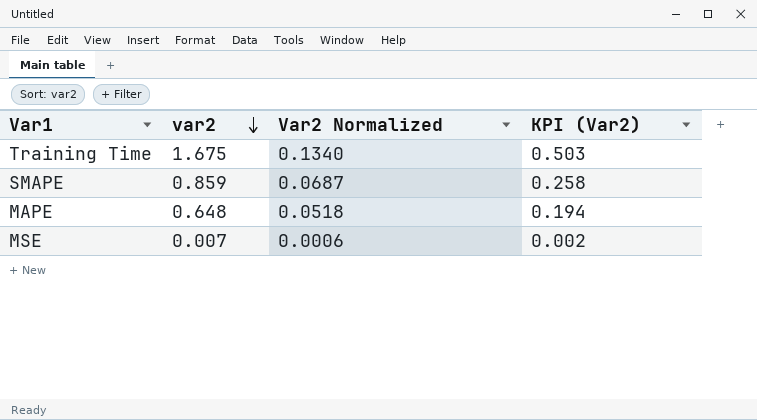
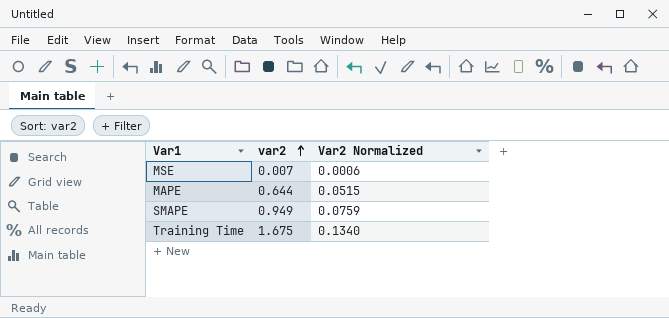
row order: var2 descending -> var2 ascending
column KPI (Var2) | formula: [var2] * 0.3 -> none
MAPE | var2: 0.648 -> 0.644
MAPE | Var2 Normalized: 0.0518 -> 0.0515
SMAPE | var2: 0.859 -> 0.949
SMAPE | Var2 Normalized: 0.0687 -> 0.0759

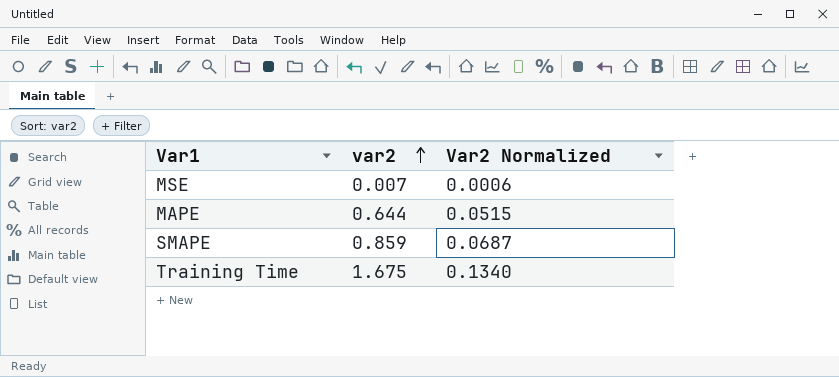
SMAPE | var2: 0.949 -> 0.859
SMAPE | Var2 Normalized: 0.0759 -> 0.0687

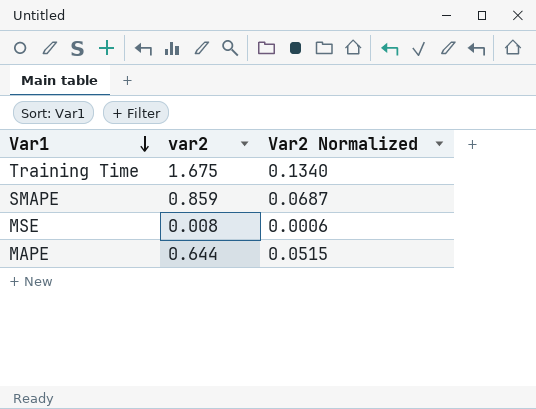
row order: var2 ascending -> Var1 descending
MSE | var2: 0.007 -> 0.008

